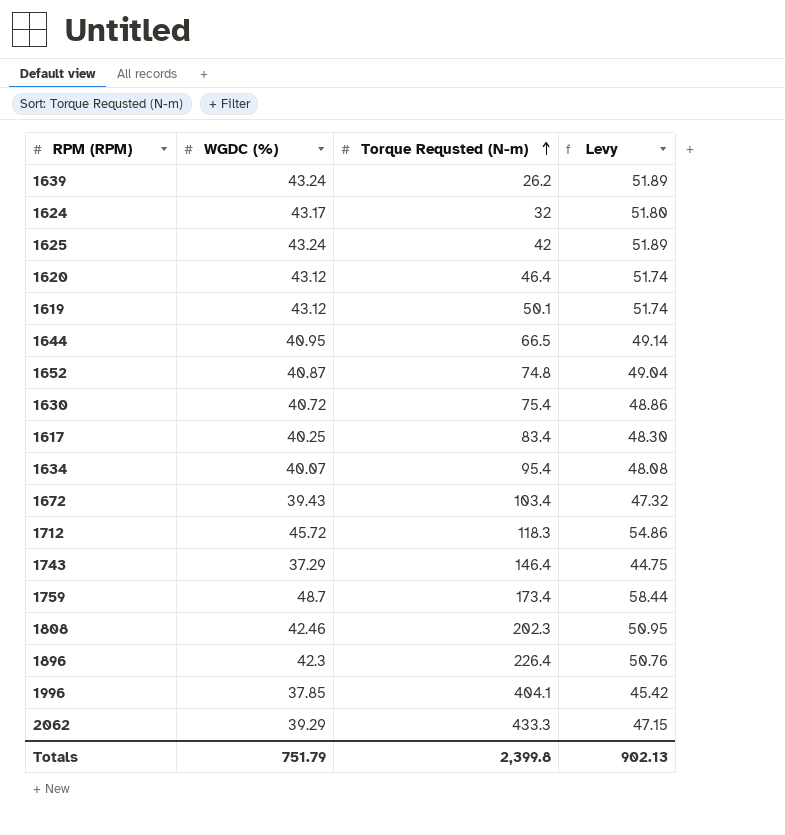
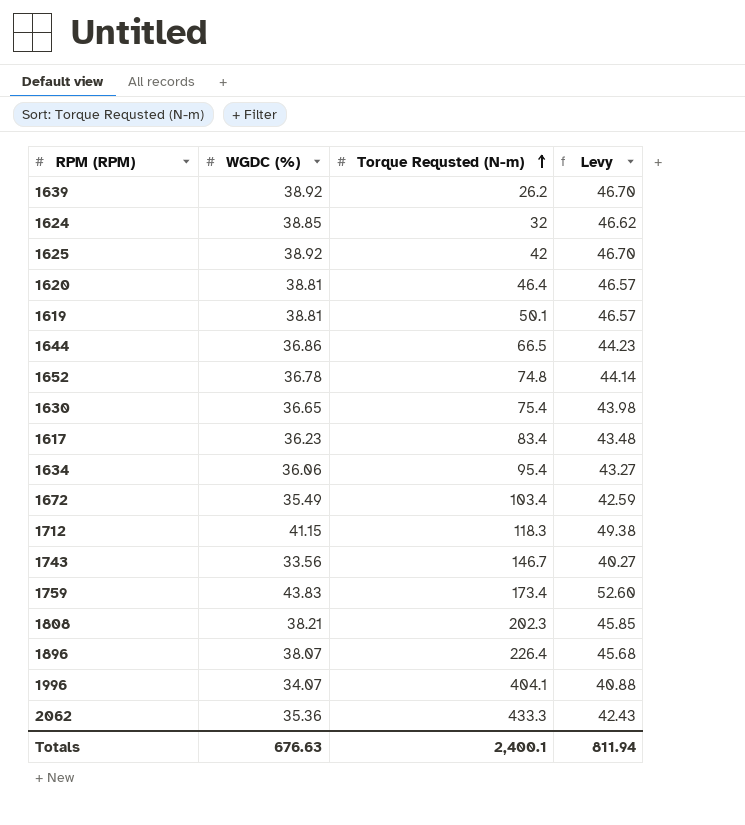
1639 | WGDC (%): 43.24 -> 38.92
1639 | Levy: 51.89 -> 46.70
1624 | WGDC (%): 43.17 -> 38.85
1624 | Levy: 51.80 -> 46.62
1625 | WGDC (%): 43.24 -> 38.92
1625 | Levy: 51.89 -> 46.70
1620 | WGDC (%): 43.12 -> 38.81
1620 | Levy: 51.74 -> 46.57
1619 | WGDC (%): 43.12 -> 38.81
1619 | Levy: 51.74 -> 46.57
1644 | WGDC (%): 40.95 -> 36.86
1644 | Levy: 49.14 -> 44.23
1652 | WGDC (%): 40.87 -> 36.78
1652 | Levy: 49.04 -> 44.14
1630 | WGDC (%): 40.72 -> 36.65
1630 | Levy: 48.86 -> 43.98
1617 | WGDC (%): 40.25 -> 36.23
1617 | Levy: 48.30 -> 43.48
1634 | WGDC (%): 40.07 -> 36.06
1634 | Levy: 48.08 -> 43.27
1672 | WGDC (%): 39.43 -> 35.49
1672 | Levy: 47.32 -> 42.59
1712 | WGDC (%): 45.72 -> 41.15
1712 | Levy: 54.86 -> 49.38
1743 | WGDC (%): 37.29 -> 33.56
1743 | Torque Requsted (N-m): 146.4 -> 146.7
1743 | Levy: 44.75 -> 40.27
1759 | WGDC (%): 48.7 -> 43.83
1759 | Levy: 58.44 -> 52.60
1808 | WGDC (%): 42.46 -> 38.21
1808 | Levy: 50.95 -> 45.85
1896 | WGDC (%): 42.3 -> 38.07
1896 | Levy: 50.76 -> 45.68
1996 | WGDC (%): 37.85 -> 34.07
1996 | Levy: 45.42 -> 40.88
2062 | WGDC (%): 39.29 -> 35.36
2062 | Levy: 47.15 -> 42.43
Totals | WGDC (%): 751.79 -> 676.63
Totals | Torque Requsted (N-m): 2,399.8 -> 2,400.1
Totals | Levy: 902.13 -> 811.94

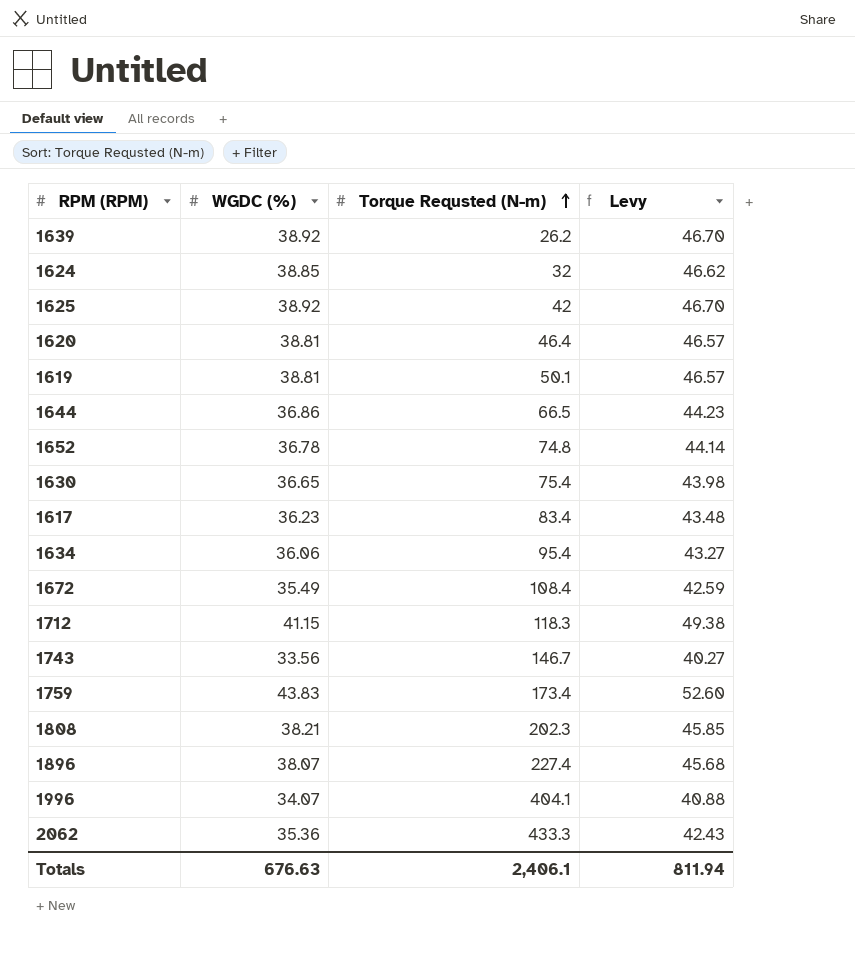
1672 | Torque Requsted (N-m): 103.4 -> 108.4
1896 | Torque Requsted (N-m): 226.4 -> 227.4
Totals | Torque Requsted (N-m): 2,400.1 -> 2,406.1

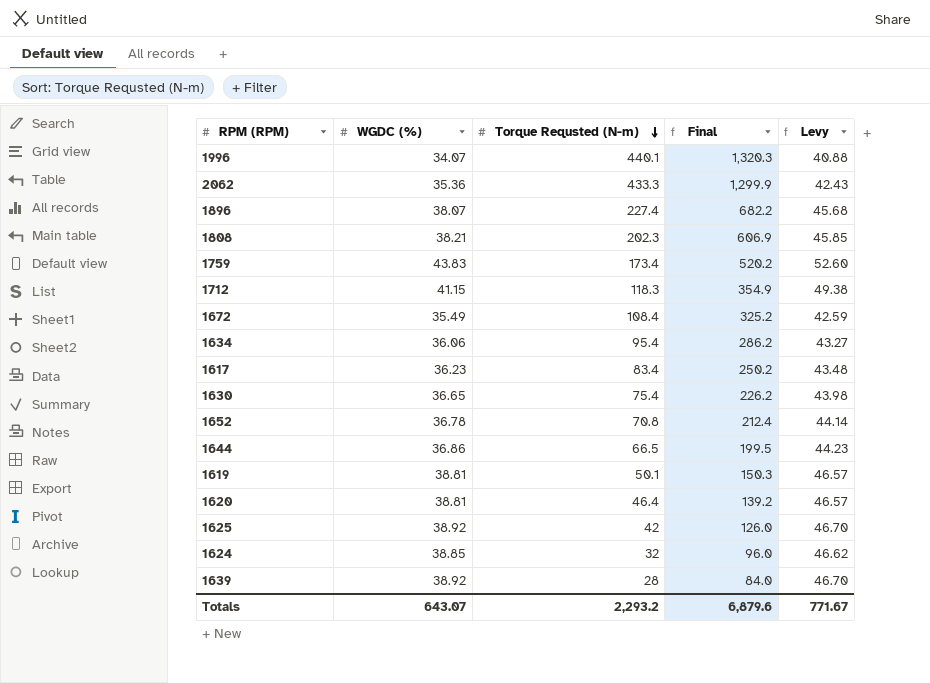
row order: Torque Requsted (N-m) ascending -> Torque Requsted (N-m) descending
column Final | formula: none -> [Torque Requsted (N-m)] * 3
row 1743: 33.56 | 146.7 | 40.27 -> none
1996 | Torque Requsted (N-m): 404.1 -> 440.1
1652 | Torque Requsted (N-m): 74.8 -> 70.8
1639 | Torque Requsted (N-m): 26.2 -> 28
Totals | WGDC (%): 676.63 -> 643.07
Totals | Torque Requsted (N-m): 2,406.1 -> 2,293.2
Totals | Levy: 811.94 -> 771.67

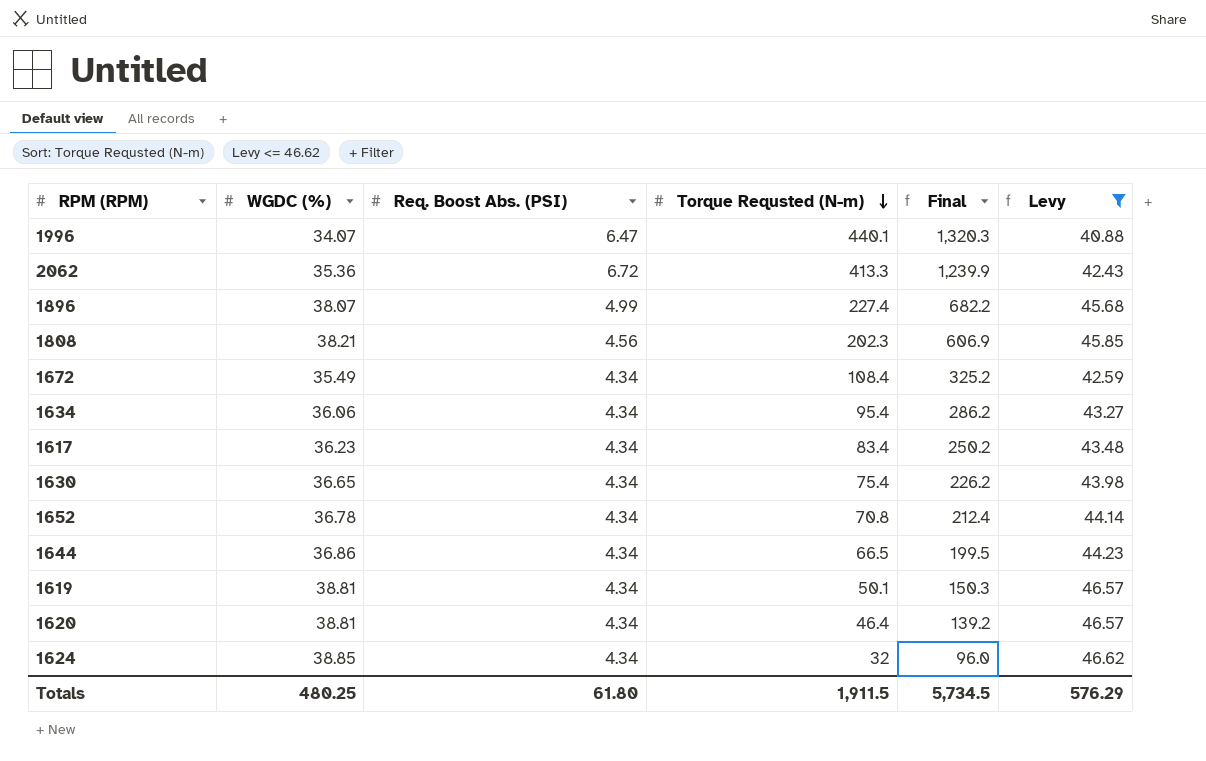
filter: none -> Levy <= 46.62
column Req. Boost Abs. (PSI) | position: none -> 3
2062 | Torque Requsted (N-m): 433.3 -> 413.3
2062 | Final: 1,299.9 -> 1,239.9
Totals | WGDC (%): 643.07 -> 480.25
Totals | Torque Requsted (N-m): 2,293.2 -> 1,911.5
Totals | Final: 6,879.6 -> 5,734.5
Totals | Levy: 771.67 -> 576.29

